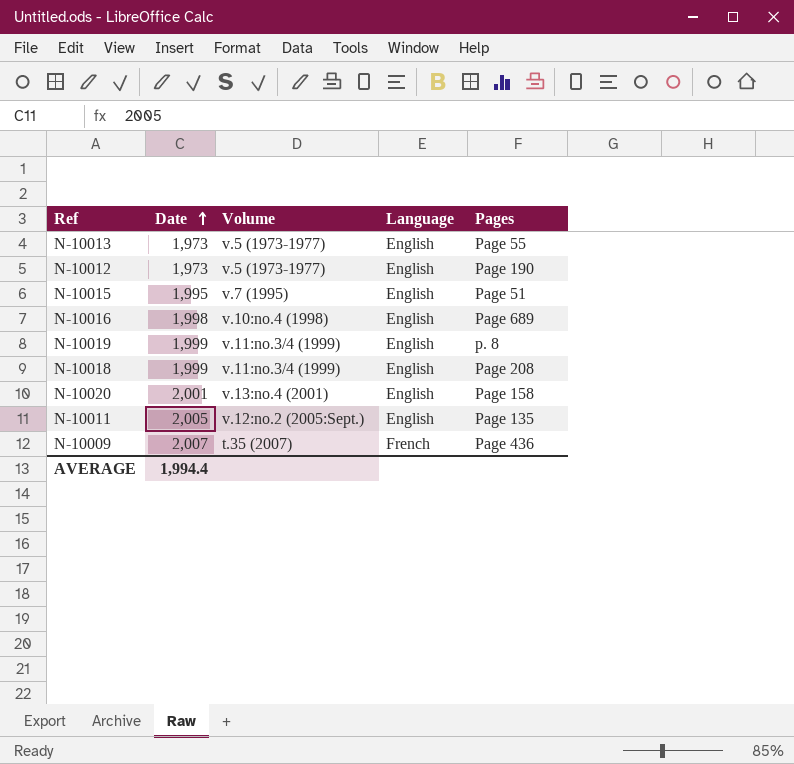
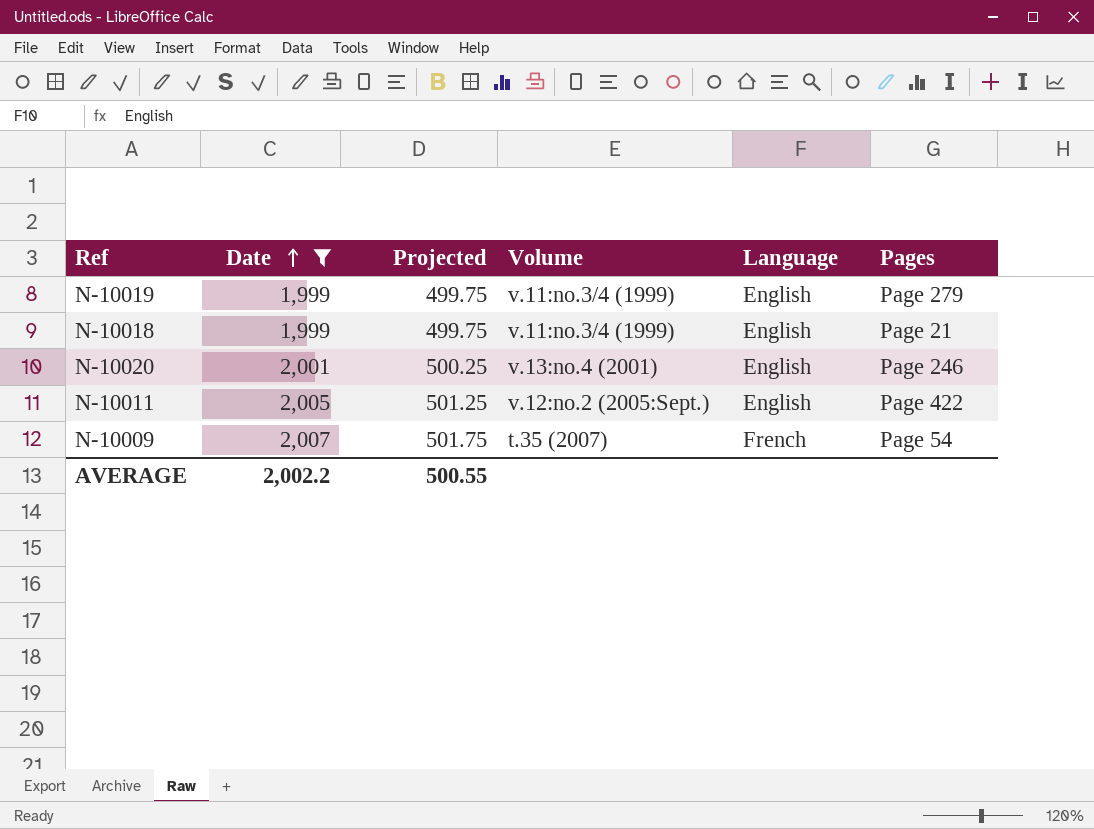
filter: none -> Date >= 1,999
column Projected | formula: none -> [Date] * 0.25
N-10019 | Pages: p. 8 -> Page 279
N-10018 | Pages: Page 208 -> Page 21
N-10020 | Pages: Page 158 -> Page 246
N-10011 | Pages: Page 135 -> Page 422
N-10009 | Pages: Page 436 -> Page 54
AVERAGE | Date: 1,994.4 -> 2,002.2

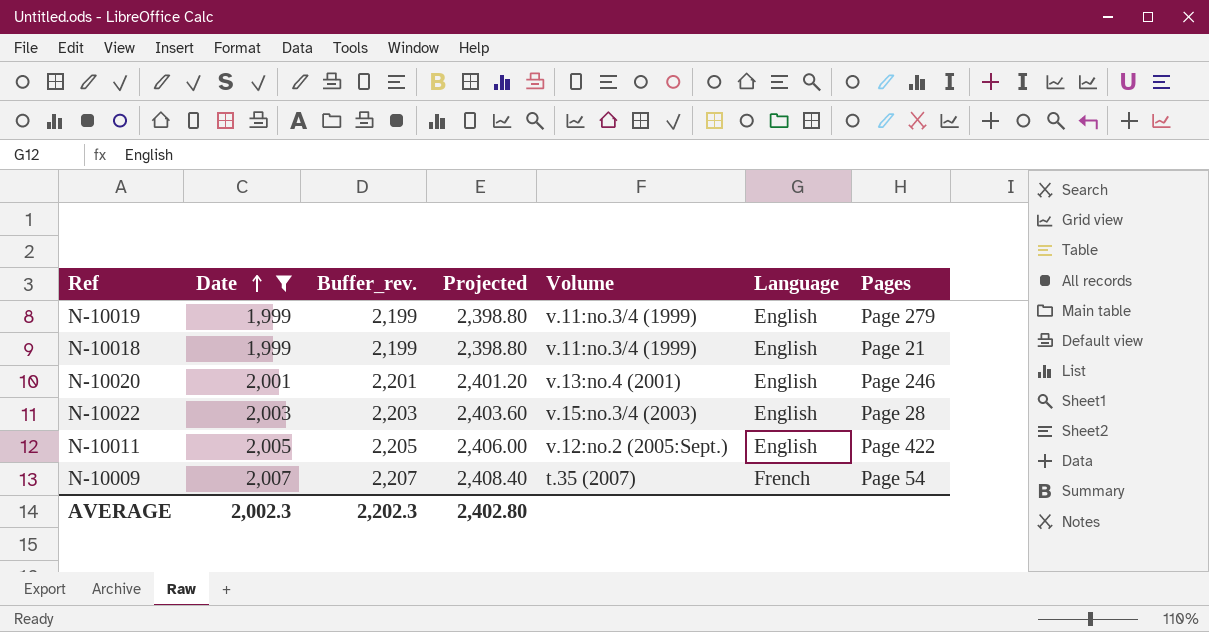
column Buffer_rev. | formula: none -> [Date] + 200
column Projected | formula: [Date] * 0.25 -> [Date] * 1.2
row N-10022: none -> 2,003 | 2,203 | 2,403.60 | v.15:no.3/4 (2003) | English | Page 28
AVERAGE | Date: 2,002.2 -> 2,002.3
AVERAGE | Projected: 500.55 -> 2,402.80

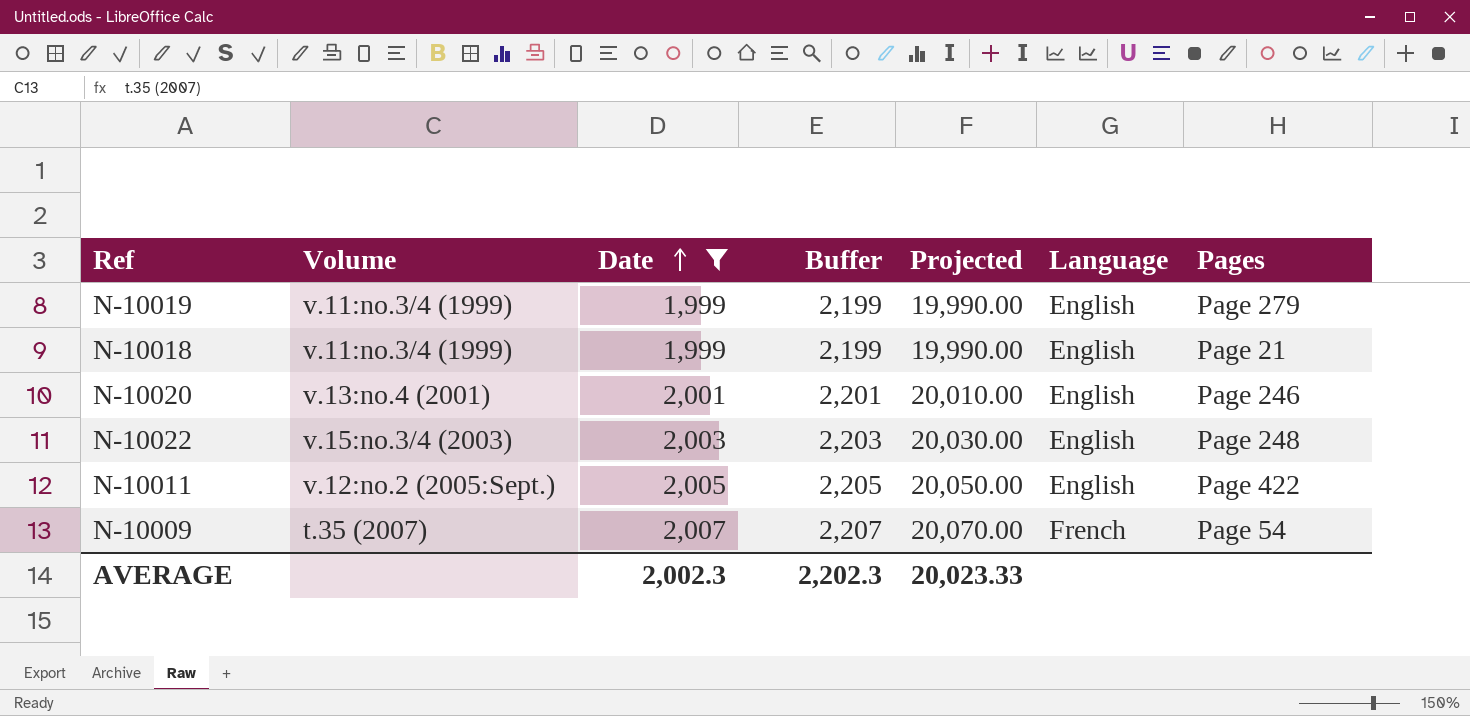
column Volume | position: 5 -> 2
column name: Buffer_rev. -> Buffer
column Projected | formula: [Date] * 1.2 -> [Date] * 10
N-10022 | Pages: Page 28 -> Page 248
AVERAGE | Projected: 2,402.80 -> 20,023.33

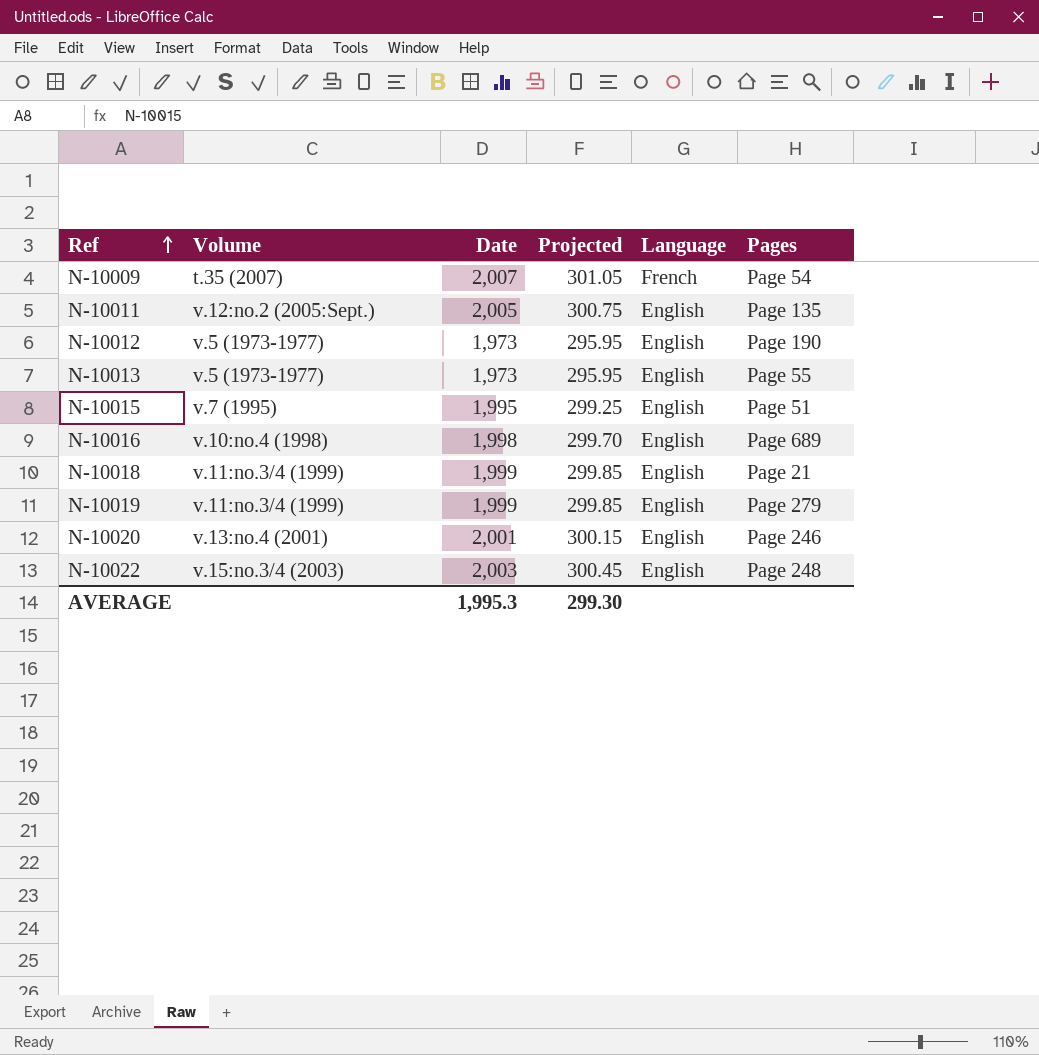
filter: Date >= 1,999 -> none
row order: Date ascending -> Ref ascending
column Buffer | formula: [Date] + 200 -> none
column Projected | formula: [Date] * 10 -> [Date] * 0.15
N-10011 | Pages: Page 422 -> Page 135
AVERAGE | Date: 2,002.3 -> 1,995.3
AVERAGE | Projected: 20,023.33 -> 299.30

